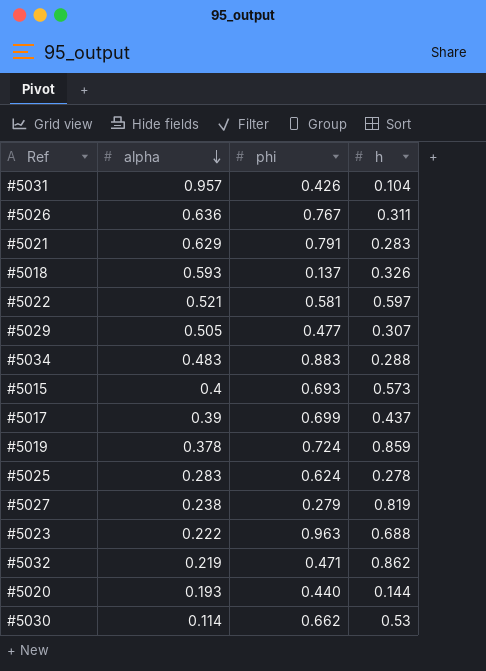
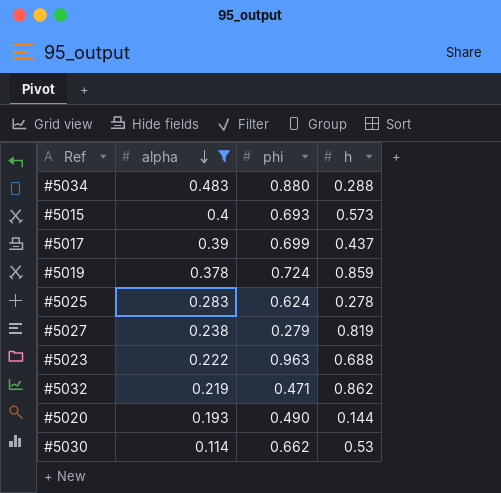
filter: none -> alpha <= 0.483
#5034 | phi: 0.883 -> 0.880
#5020 | phi: 0.440 -> 0.490

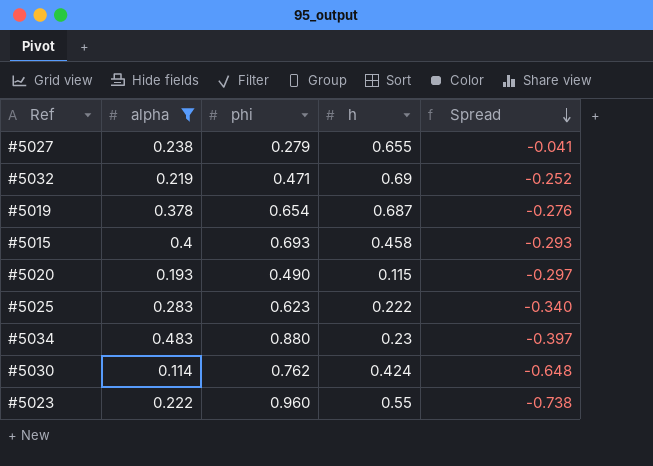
row order: alpha descending -> Spread descending
column Spread | formula: none -> [alpha] - [phi]
row #5017: 0.39 | 0.699 | 0.437 -> none
#5027 | h: 0.819 -> 0.655
#5032 | h: 0.862 -> 0.69
#5019 | phi: 0.724 -> 0.654
#5019 | h: 0.859 -> 0.687
#5015 | h: 0.573 -> 0.458
#5020 | h: 0.144 -> 0.115
#5025 | phi: 0.624 -> 0.623
#5025 | h: 0.278 -> 0.222
#5034 | h: 0.288 -> 0.23
#5030 | phi: 0.662 -> 0.762
#5030 | h: 0.53 -> 0.424
#5023 | phi: 0.963 -> 0.960
#5023 | h: 0.688 -> 0.55

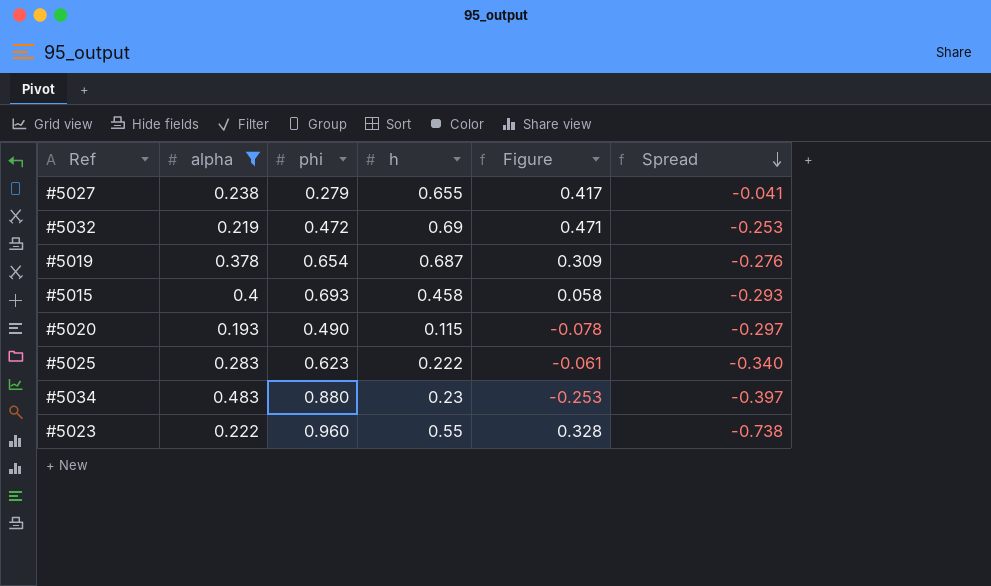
column Figure | formula: none -> [h] - [alpha]
row #5030: 0.114 | 0.762 | 0.424 | -0.648 -> none
#5032 | phi: 0.471 -> 0.472
#5032 | Spread: -0.252 -> -0.253

